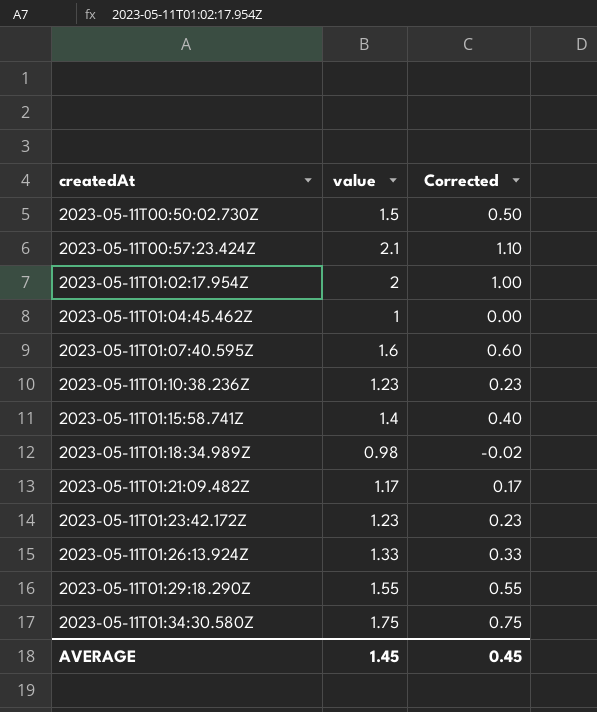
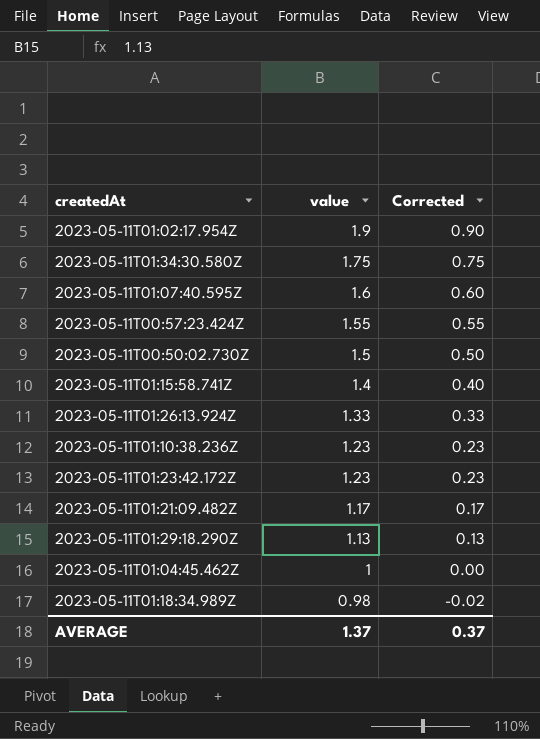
row order: createdAt ascending -> value descending
2023-05-11T01:02:17.954Z | value: 2 -> 1.9
2023-05-11T01:02:17.954Z | Corrected: 1.00 -> 0.90
2023-05-11T00:57:23.424Z | value: 2.1 -> 1.55
2023-05-11T00:57:23.424Z | Corrected: 1.10 -> 0.55
2023-05-11T01:29:18.290Z | value: 1.55 -> 1.13
2023-05-11T01:29:18.290Z | Corrected: 0.55 -> 0.13
AVERAGE | value: 1.45 -> 1.37
AVERAGE | Corrected: 0.45 -> 0.37

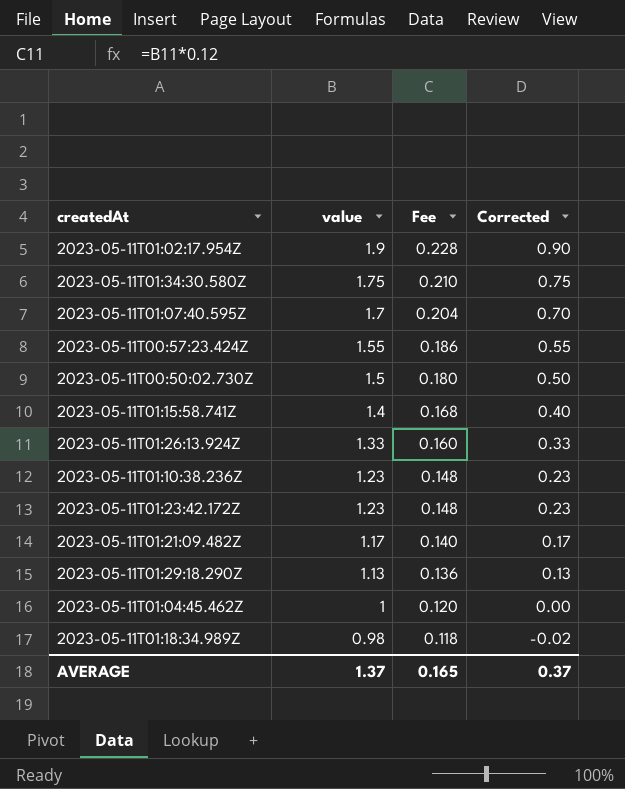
column Fee | formula: none -> [value] * 0.12
2023-05-11T01:07:40.595Z | value: 1.6 -> 1.7
2023-05-11T01:07:40.595Z | Corrected: 0.60 -> 0.70

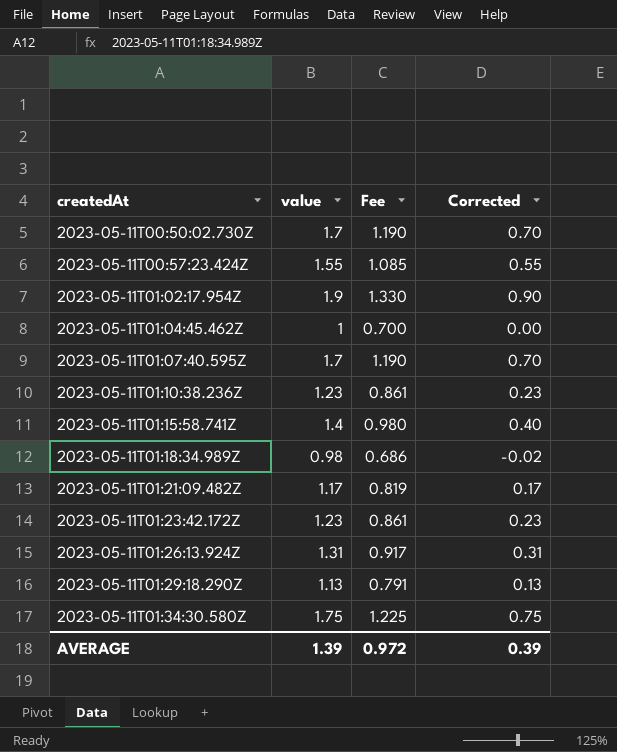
row order: value descending -> createdAt ascending
column Fee | formula: [value] * 0.12 -> [value] * 0.7
2023-05-11T00:50:02.730Z | value: 1.5 -> 1.7
2023-05-11T00:50:02.730Z | Corrected: 0.50 -> 0.70
2023-05-11T01:26:13.924Z | value: 1.33 -> 1.31
2023-05-11T01:26:13.924Z | Corrected: 0.33 -> 0.31
AVERAGE | value: 1.37 -> 1.39
AVERAGE | Fee: 0.165 -> 0.972
AVERAGE | Corrected: 0.37 -> 0.39

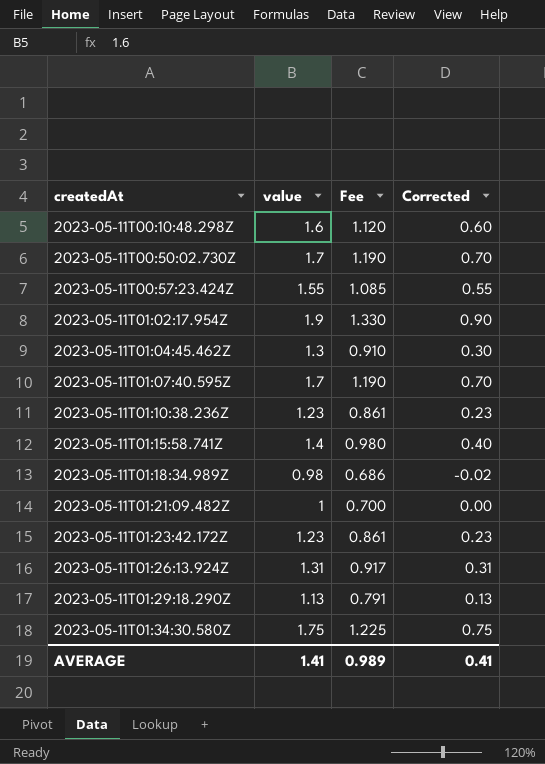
row 2023-05-11T00:10:48.298Z: none -> 1.6 | 1.120 | 0.60
2023-05-11T01:04:45.462Z | value: 1 -> 1.3
2023-05-11T01:04:45.462Z | Fee: 0.700 -> 0.910
2023-05-11T01:04:45.462Z | Corrected: 0.00 -> 0.30
2023-05-11T01:21:09.482Z | value: 1.17 -> 1
2023-05-11T01:21:09.482Z | Fee: 0.819 -> 0.700
2023-05-11T01:21:09.482Z | Corrected: 0.17 -> 0.00
AVERAGE | value: 1.39 -> 1.41
AVERAGE | Fee: 0.972 -> 0.989
AVERAGE | Corrected: 0.39 -> 0.41

